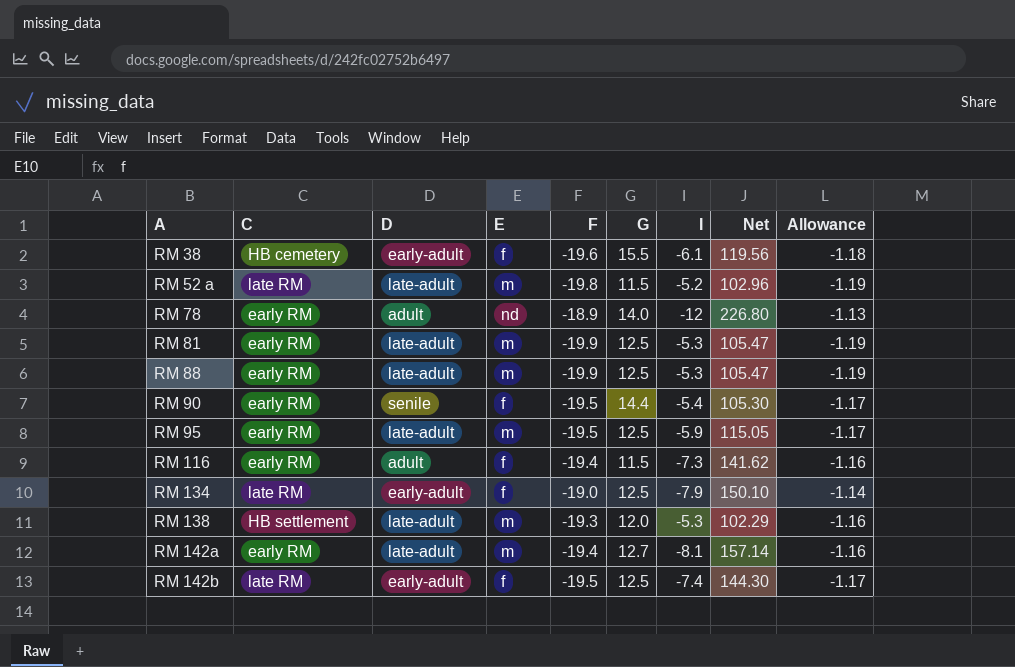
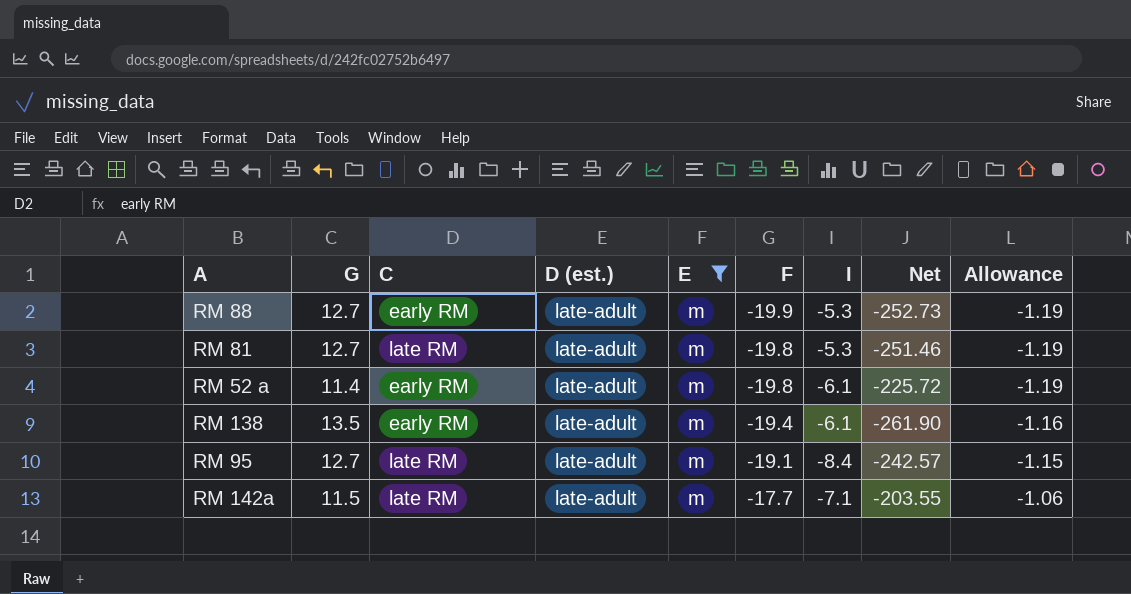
filter: none -> E = m
row order: A ascending -> F ascending
column G | position: 6 -> 2
column name: D -> D (est.)
column Net | formula: [F] * [I] -> [G] * [F]
RM 88 | G: 12.5 -> 12.7
RM 81 | G: 12.5 -> 12.7
RM 81 | C: early RM -> late RM
RM 81 | F: -19.9 -> -19.8
RM 52 a | G: 11.5 -> 11.4
RM 52 a | C: late RM -> early RM
RM 52 a | I: -5.2 -> -6.1
RM 138 | G: 12.0 -> 13.5
RM 138 | C: HB settlement -> early RM
RM 138 | F: -19.3 -> -19.4
RM 138 | I: -5.3 -> -6.1
RM 95 | G: 12.5 -> 12.7
RM 95 | C: early RM -> late RM
RM 95 | F: -19.5 -> -19.1
RM 95 | I: -5.9 -> -8.4
RM 95 | Allowance: -1.17 -> -1.15
RM 142a | G: 12.7 -> 11.5
RM 142a | C: early RM -> late RM
RM 142a | F: -19.4 -> -17.7
RM 142a | I: -8.1 -> -7.1
RM 142a | Allowance: -1.16 -> -1.06

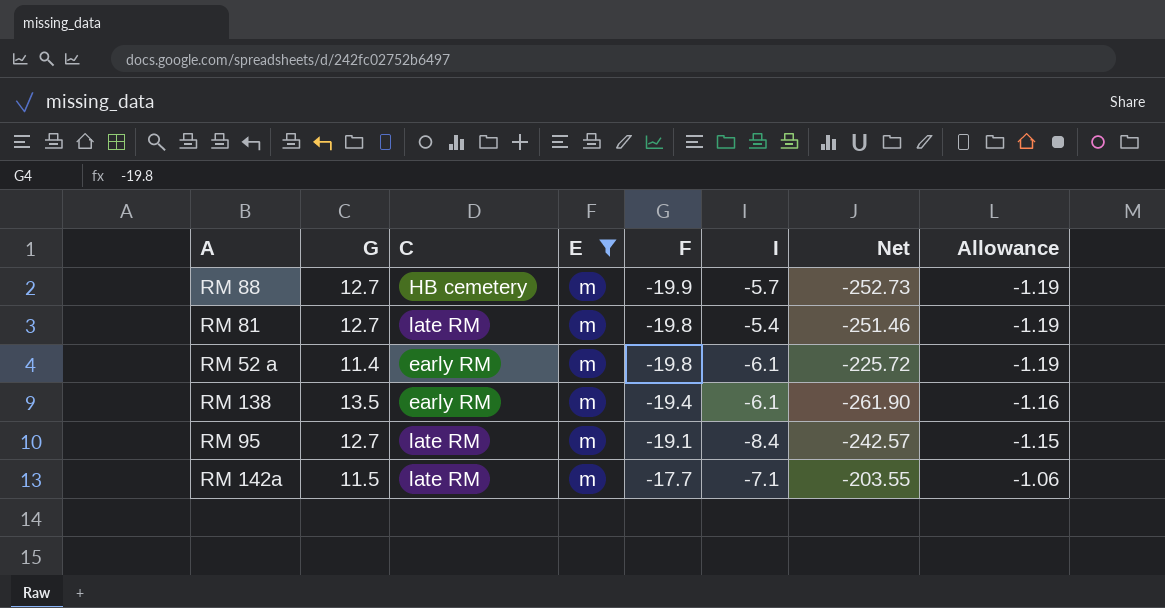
column D (est.) | position: 4 -> none
RM 88 | C: early RM -> HB cemetery
RM 88 | I: -5.3 -> -5.7
RM 81 | I: -5.3 -> -5.4

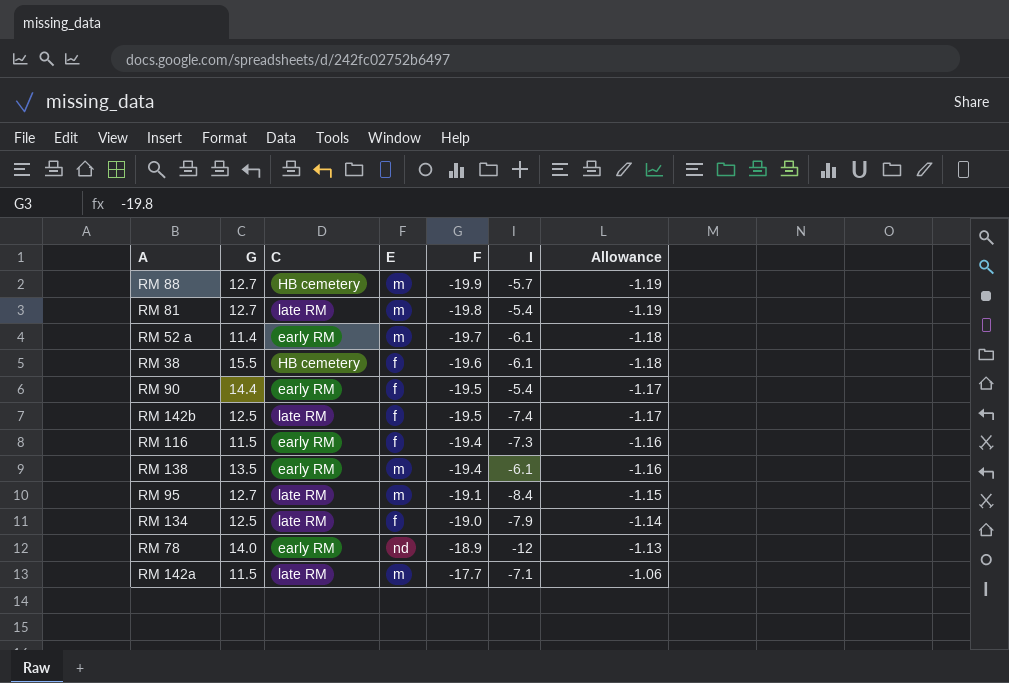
filter: E = m -> none
column Net | formula: [G] * [F] -> none
RM 52 a | F: -19.8 -> -19.7
RM 52 a | Allowance: -1.19 -> -1.18

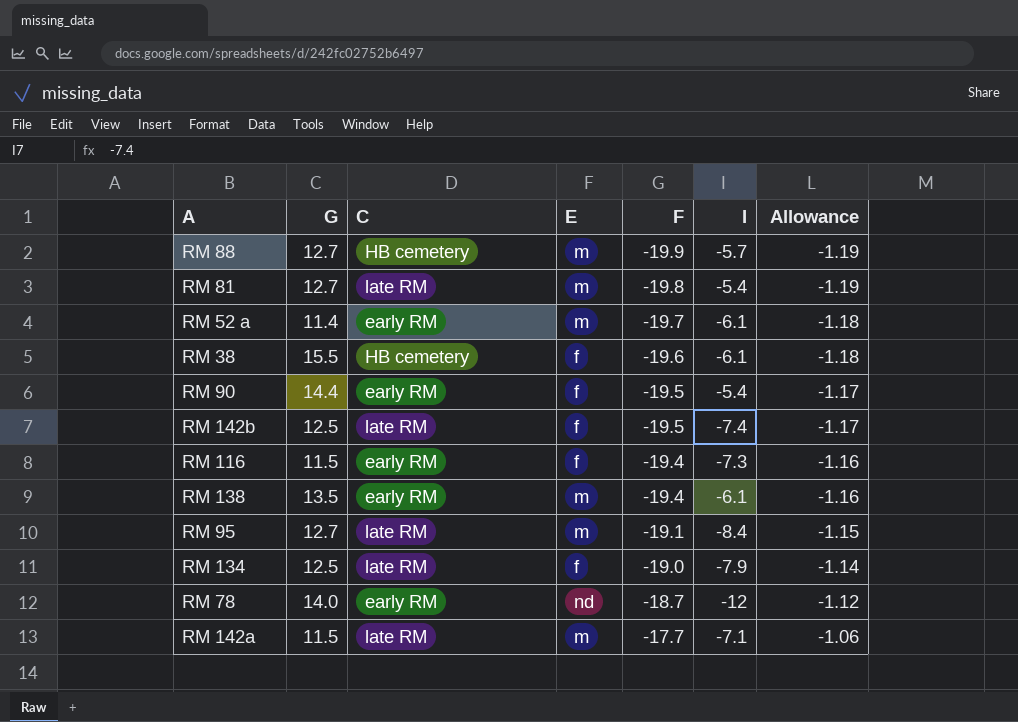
RM 78 | F: -18.9 -> -18.7
RM 78 | Allowance: -1.13 -> -1.12

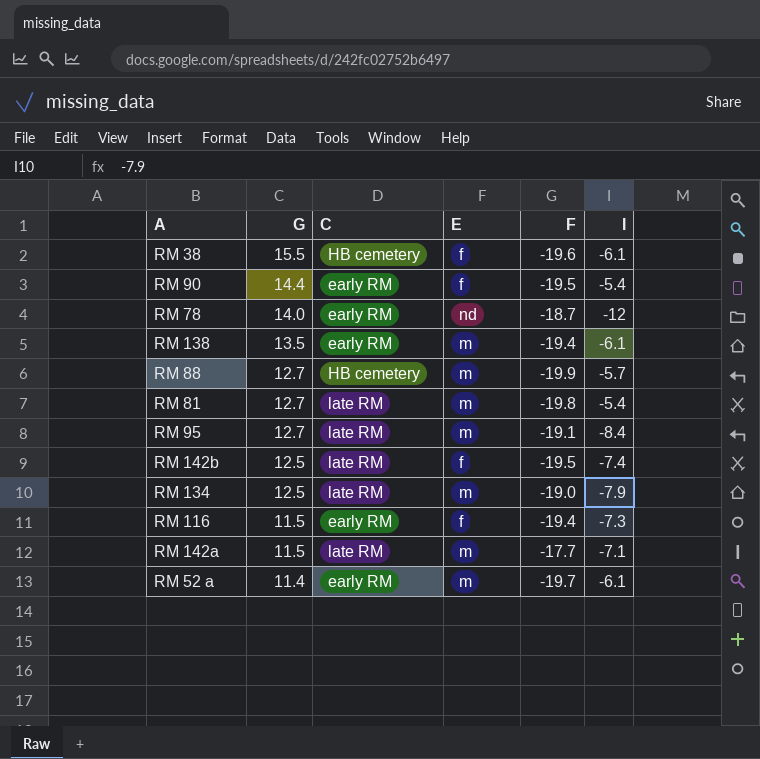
row order: F ascending -> G descending
column Allowance | formula: [F] * 0.06 -> none
RM 134 | E: f -> m

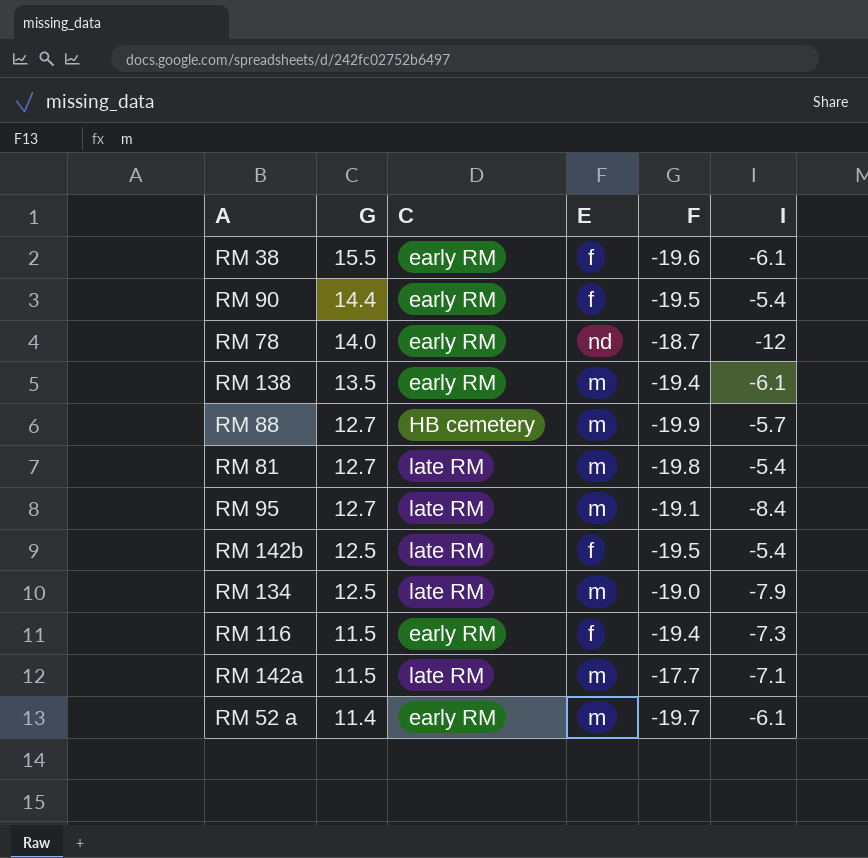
RM 38 | C: HB cemetery -> early RM
RM 142b | I: -7.4 -> -5.4

